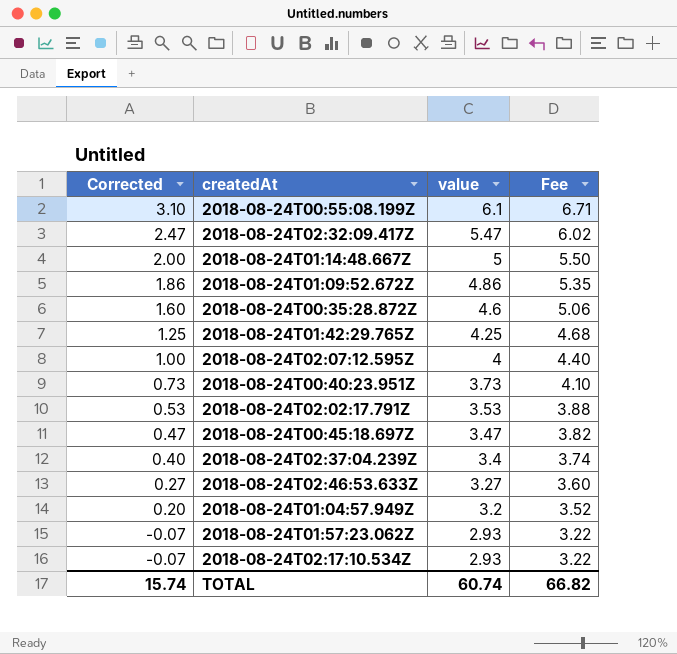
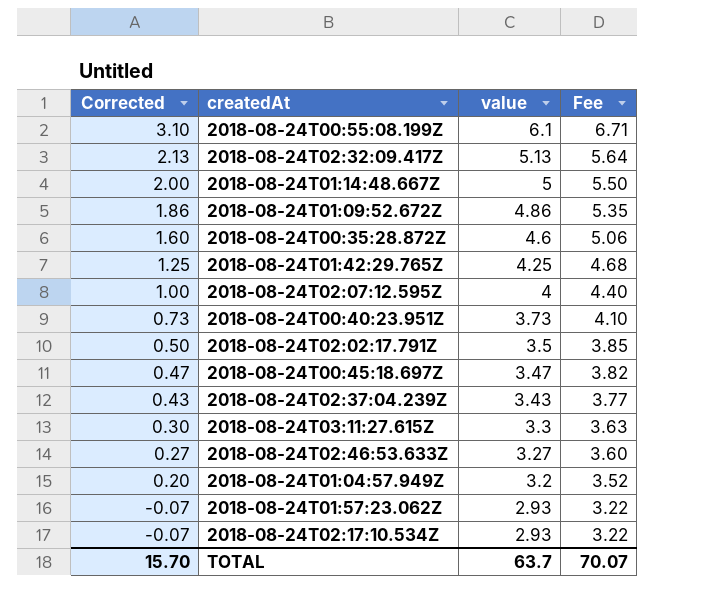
2018-08-24T02:32:09.417Z | Corrected: 2.47 -> 2.13
2018-08-24T02:32:09.417Z | value: 5.47 -> 5.13
2018-08-24T02:32:09.417Z | Fee: 6.02 -> 5.64
2018-08-24T02:02:17.791Z | Corrected: 0.53 -> 0.50
2018-08-24T02:02:17.791Z | value: 3.53 -> 3.5
2018-08-24T02:02:17.791Z | Fee: 3.88 -> 3.85
2018-08-24T02:37:04.239Z | Corrected: 0.40 -> 0.43
2018-08-24T02:37:04.239Z | value: 3.4 -> 3.43
2018-08-24T02:37:04.239Z | Fee: 3.74 -> 3.77
row 2018-08-24T03:11:27.615Z: none -> 0.30 | 3.3 | 3.63
TOTAL | Corrected: 15.74 -> 15.70
TOTAL | value: 60.74 -> 63.7
TOTAL | Fee: 66.82 -> 70.07

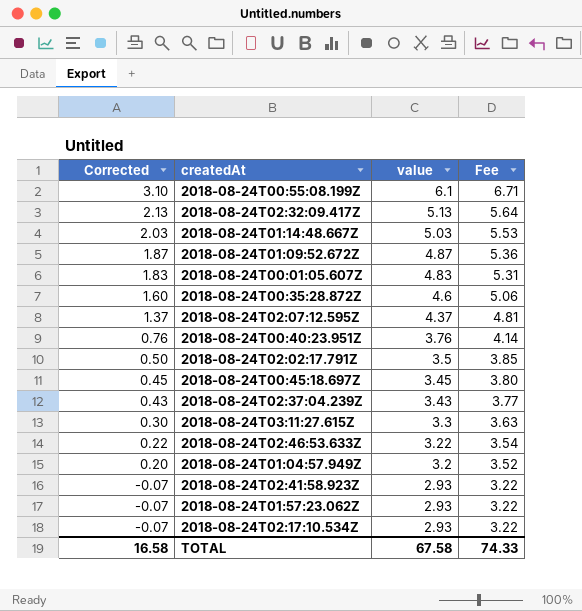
row 2018-08-24T01:42:29.765Z: 1.25 | 4.25 | 4.68 -> none
2018-08-24T01:14:48.667Z | Corrected: 2.00 -> 2.03
2018-08-24T01:14:48.667Z | value: 5 -> 5.03
2018-08-24T01:14:48.667Z | Fee: 5.50 -> 5.53
2018-08-24T01:09:52.672Z | Corrected: 1.86 -> 1.87
2018-08-24T01:09:52.672Z | value: 4.86 -> 4.87
2018-08-24T01:09:52.672Z | Fee: 5.35 -> 5.36
row 2018-08-24T00:01:05.607Z: none -> 1.83 | 4.83 | 5.31
2018-08-24T02:07:12.595Z | Corrected: 1.00 -> 1.37
2018-08-24T02:07:12.595Z | value: 4 -> 4.37
2018-08-24T02:07:12.595Z | Fee: 4.40 -> 4.81
2018-08-24T00:40:23.951Z | Corrected: 0.73 -> 0.76
2018-08-24T00:40:23.951Z | value: 3.73 -> 3.76
2018-08-24T00:40:23.951Z | Fee: 4.10 -> 4.14
2018-08-24T00:45:18.697Z | Corrected: 0.47 -> 0.45
2018-08-24T00:45:18.697Z | value: 3.47 -> 3.45
2018-08-24T00:45:18.697Z | Fee: 3.82 -> 3.80
2018-08-24T02:46:53.633Z | Corrected: 0.27 -> 0.22
2018-08-24T02:46:53.633Z | value: 3.27 -> 3.22
2018-08-24T02:46:53.633Z | Fee: 3.60 -> 3.54
row 2018-08-24T02:41:58.923Z: none -> -0.07 | 2.93 | 3.22
TOTAL | Corrected: 15.70 -> 16.58
TOTAL | value: 63.7 -> 67.58
TOTAL | Fee: 70.07 -> 74.33

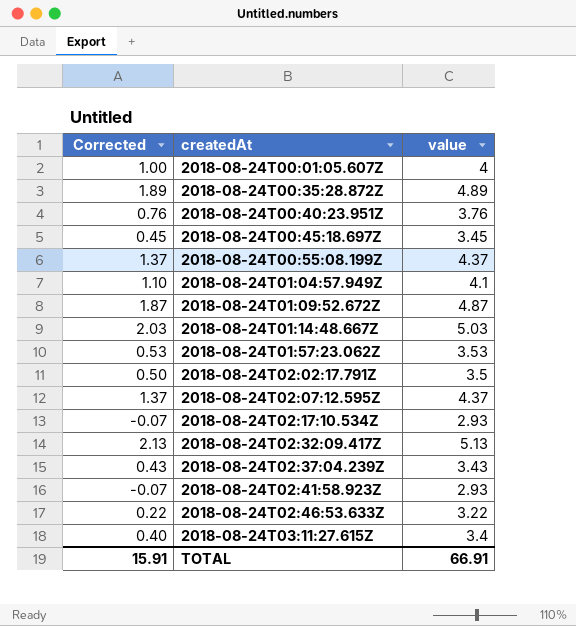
row order: Corrected descending -> createdAt ascending
column Fee | formula: [value] * 1.1 -> none
2018-08-24T00:01:05.607Z | Corrected: 1.83 -> 1.00
2018-08-24T00:01:05.607Z | value: 4.83 -> 4
2018-08-24T00:35:28.872Z | Corrected: 1.60 -> 1.89
2018-08-24T00:35:28.872Z | value: 4.6 -> 4.89
2018-08-24T00:55:08.199Z | Corrected: 3.10 -> 1.37
2018-08-24T00:55:08.199Z | value: 6.1 -> 4.37
2018-08-24T01:04:57.949Z | Corrected: 0.20 -> 1.10
2018-08-24T01:04:57.949Z | value: 3.2 -> 4.1
2018-08-24T01:57:23.062Z | Corrected: -0.07 -> 0.53
2018-08-24T01:57:23.062Z | value: 2.93 -> 3.53
2018-08-24T03:11:27.615Z | Corrected: 0.30 -> 0.40
2018-08-24T03:11:27.615Z | value: 3.3 -> 3.4
TOTAL | Corrected: 16.58 -> 15.91
TOTAL | value: 67.58 -> 66.91

